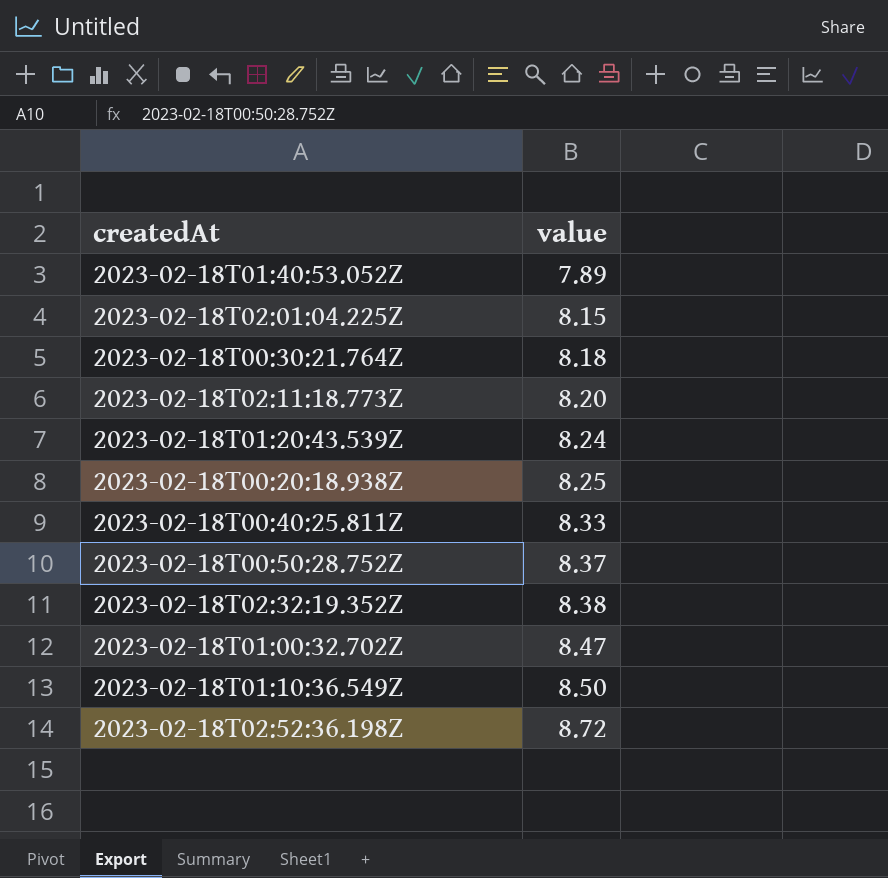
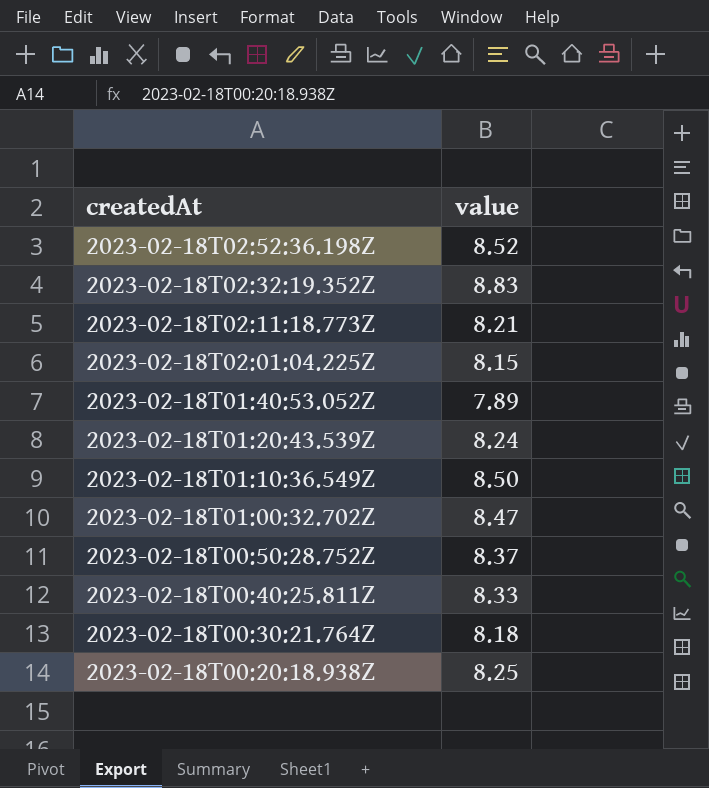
row order: value ascending -> createdAt descending
2023-02-18T02:52:36.198Z | value: 8.72 -> 8.52
2023-02-18T02:32:19.352Z | value: 8.38 -> 8.83
2023-02-18T02:11:18.773Z | value: 8.20 -> 8.21

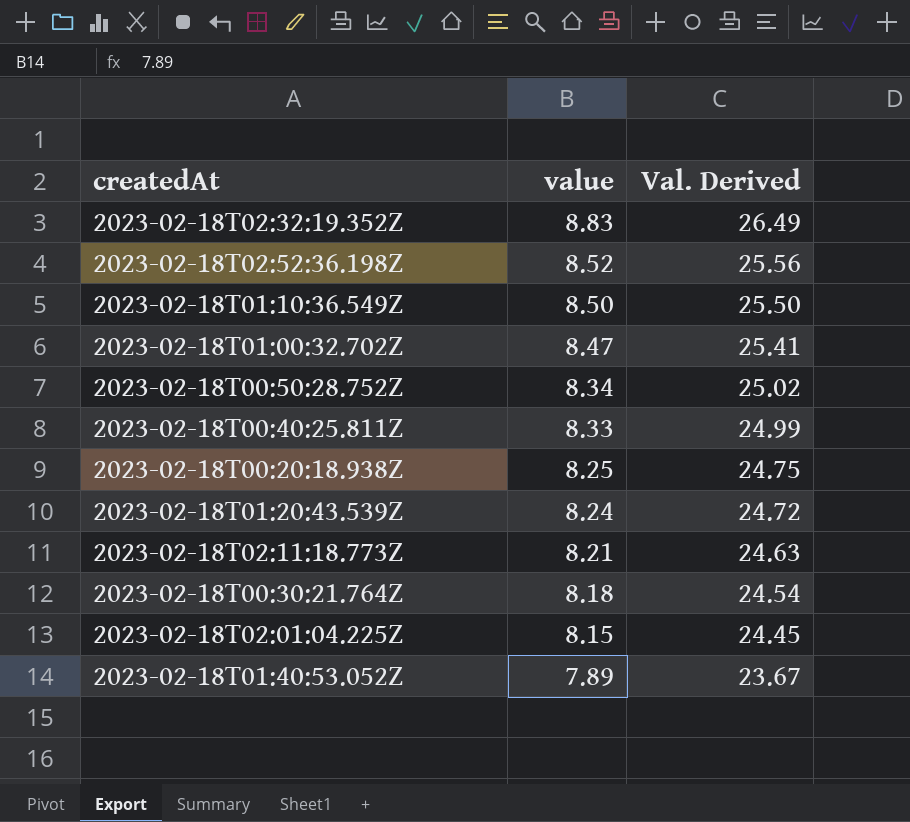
row order: createdAt descending -> value descending
column Val. Derived | formula: none -> [value] * 3
2023-02-18T00:50:28.752Z | value: 8.37 -> 8.34

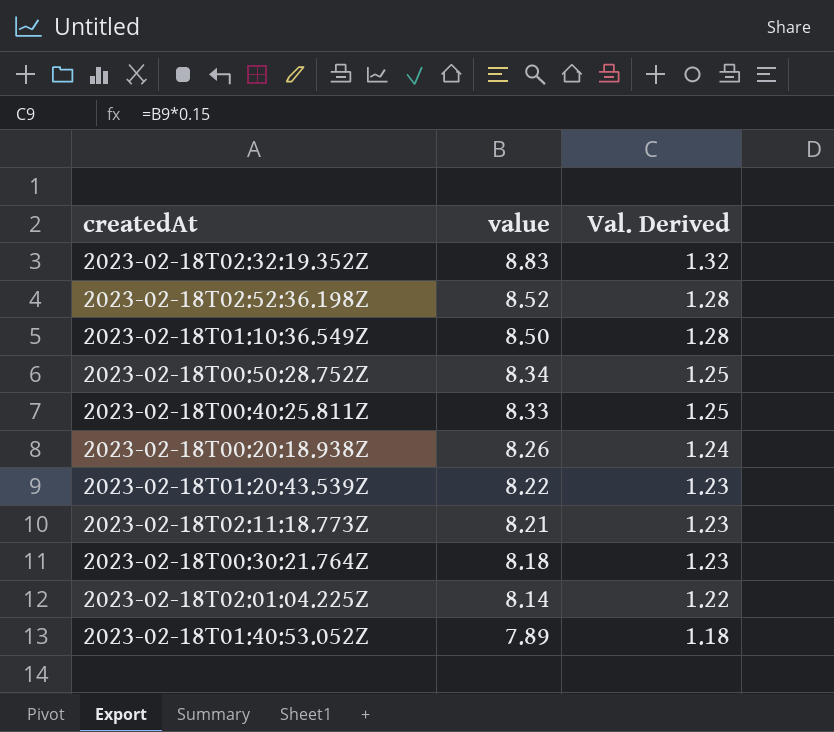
column Val. Derived | formula: [value] * 3 -> [value] * 0.15
row 2023-02-18T01:00:32.702Z: 8.47 | 25.41 -> none
2023-02-18T00:20:18.938Z | value: 8.25 -> 8.26
2023-02-18T01:20:43.539Z | value: 8.24 -> 8.22
2023-02-18T02:01:04.225Z | value: 8.15 -> 8.14

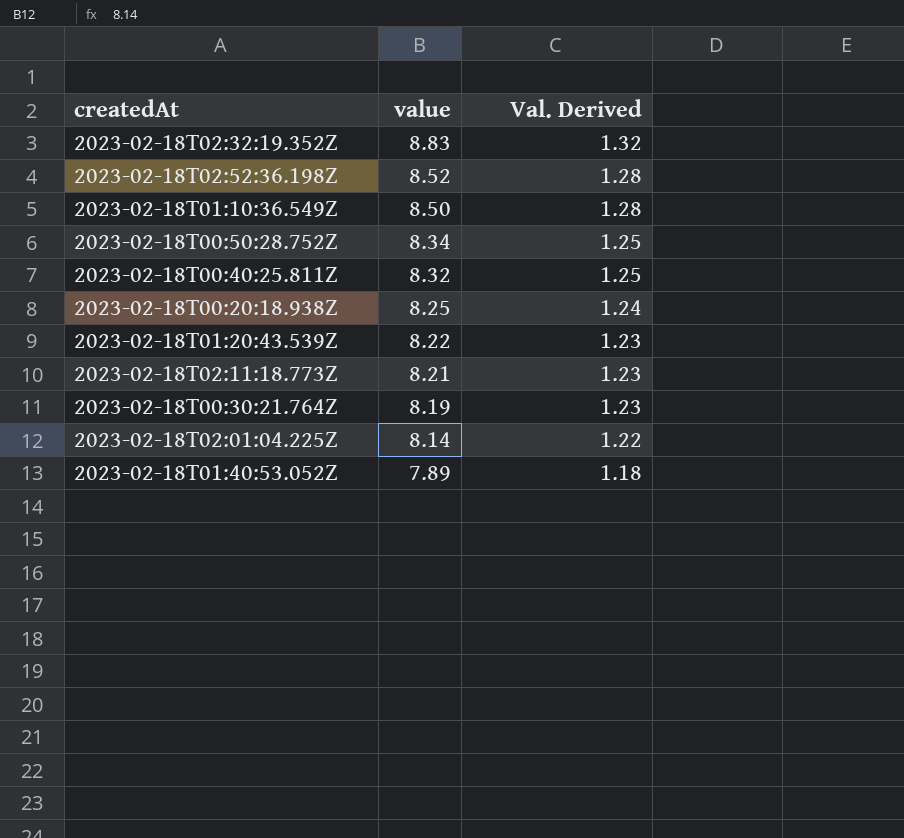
2023-02-18T00:40:25.811Z | value: 8.33 -> 8.32
2023-02-18T00:20:18.938Z | value: 8.26 -> 8.25
2023-02-18T00:30:21.764Z | value: 8.18 -> 8.19

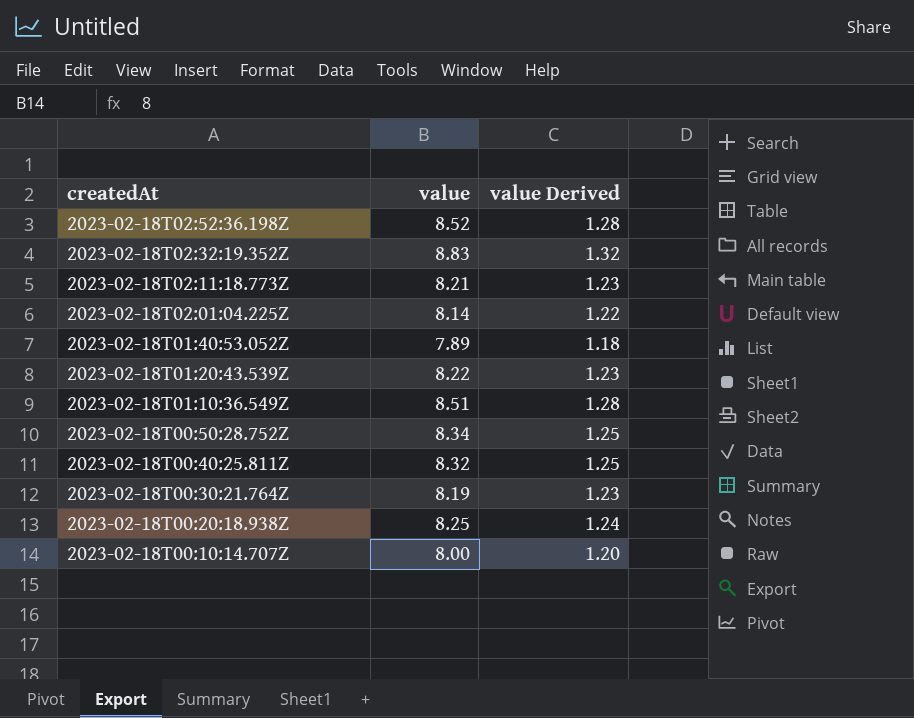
row order: value descending -> createdAt descending
column name: Val. Derived -> value Derived
2023-02-18T01:10:36.549Z | value: 8.50 -> 8.51
row 2023-02-18T00:10:14.707Z: none -> 8.00 | 1.20

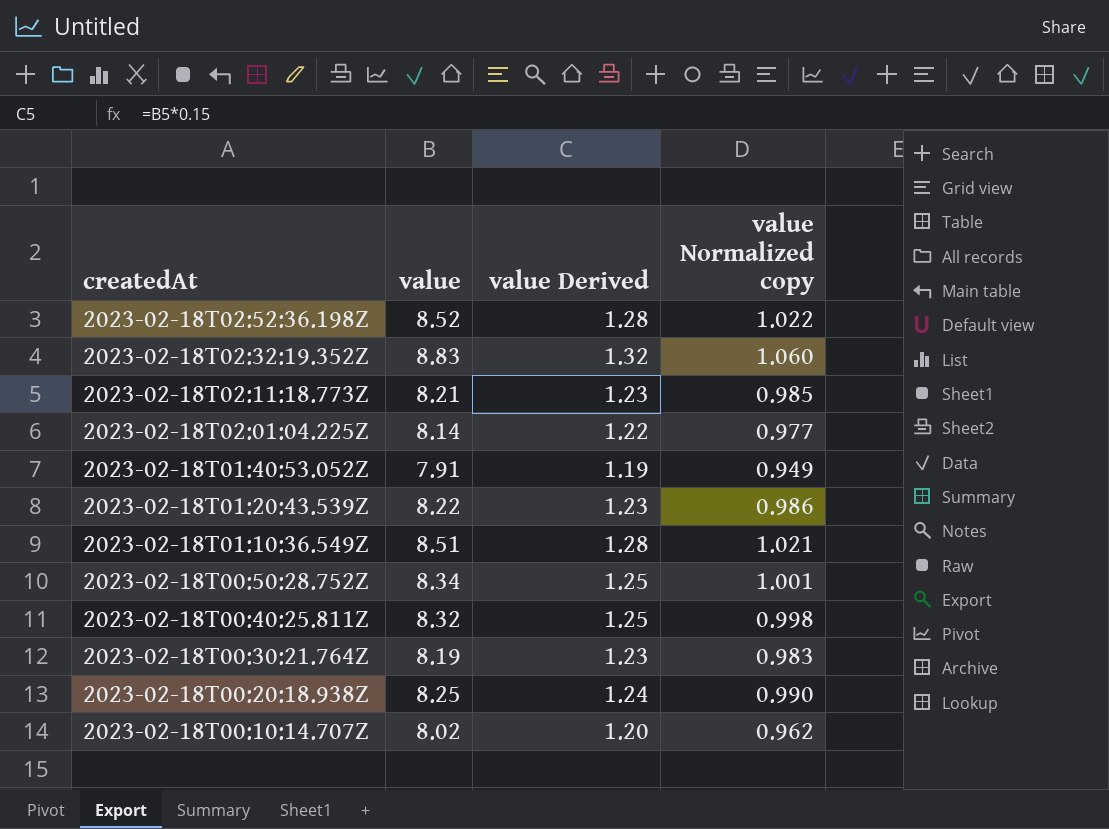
column value Normalized copy | formula: none -> [value] * 0.12
2023-02-18T01:40:53.052Z | value: 7.89 -> 7.91
2023-02-18T01:40:53.052Z | value Derived: 1.18 -> 1.19
2023-02-18T00:10:14.707Z | value: 8.00 -> 8.02

